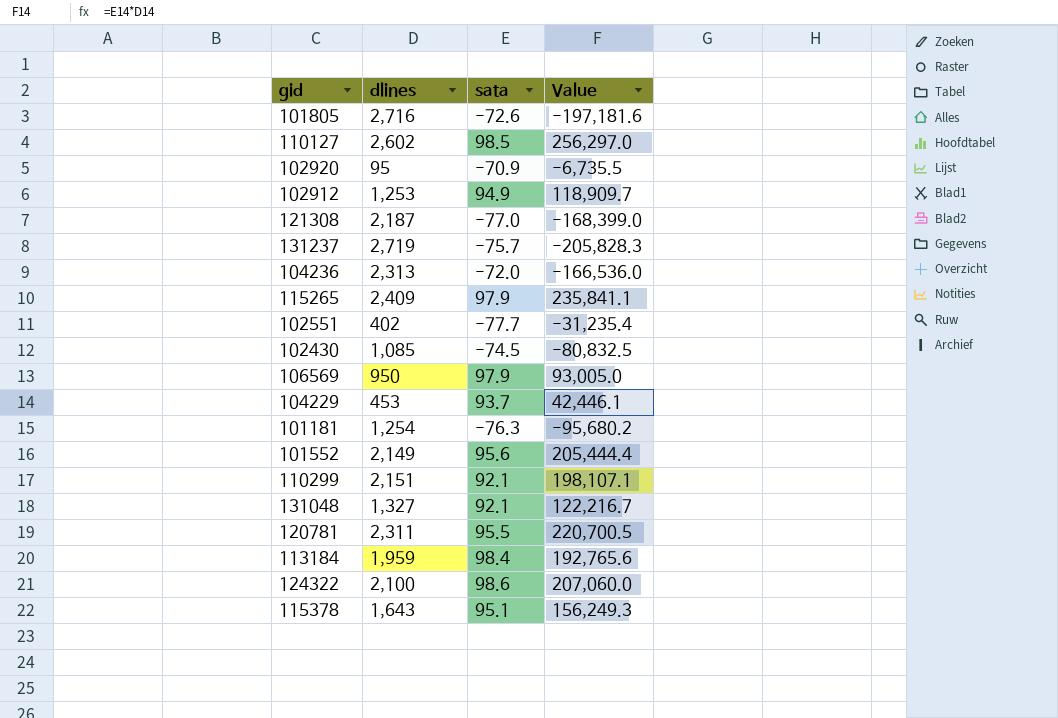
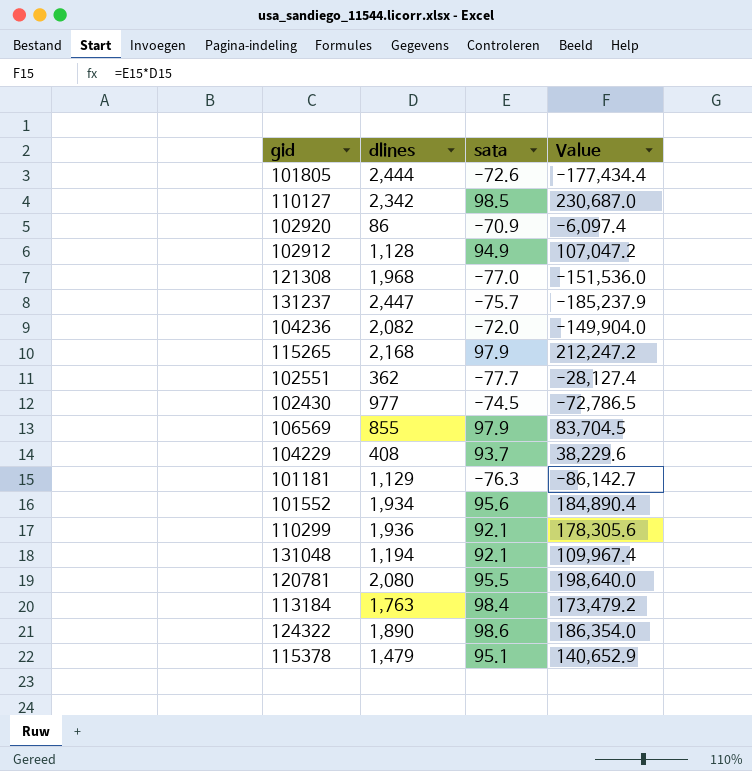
101805 | dlines: 2,716 -> 2,444
101805 | Value: -197,181.6 -> -177,434.4
110127 | dlines: 2,602 -> 2,342
110127 | Value: 256,297.0 -> 230,687.0
102920 | dlines: 95 -> 86
102920 | Value: -6,735.5 -> -6,097.4
102912 | dlines: 1,253 -> 1,128
102912 | Value: 118,909.7 -> 107,047.2
121308 | dlines: 2,187 -> 1,968
121308 | Value: -168,399.0 -> -151,536.0
131237 | dlines: 2,719 -> 2,447
131237 | Value: -205,828.3 -> -185,237.9
104236 | dlines: 2,313 -> 2,082
104236 | Value: -166,536.0 -> -149,904.0
115265 | dlines: 2,409 -> 2,168
115265 | Value: 235,841.1 -> 212,247.2
102551 | dlines: 402 -> 362
102551 | Value: -31,235.4 -> -28,127.4
102430 | dlines: 1,085 -> 977
102430 | Value: -80,832.5 -> -72,786.5
106569 | dlines: 950 -> 855
106569 | Value: 93,005.0 -> 83,704.5
104229 | dlines: 453 -> 408
104229 | Value: 42,446.1 -> 38,229.6
101181 | dlines: 1,254 -> 1,129
101181 | Value: -95,680.2 -> -86,142.7
101552 | dlines: 2,149 -> 1,934
101552 | Value: 205,444.4 -> 184,890.4
110299 | dlines: 2,151 -> 1,936
110299 | Value: 198,107.1 -> 178,305.6
131048 | dlines: 1,327 -> 1,194
131048 | Value: 122,216.7 -> 109,967.4
120781 | dlines: 2,311 -> 2,080
120781 | Value: 220,700.5 -> 198,640.0
113184 | dlines: 1,959 -> 1,763
113184 | Value: 192,765.6 -> 173,479.2
124322 | dlines: 2,100 -> 1,890
124322 | Value: 207,060.0 -> 186,354.0
115378 | dlines: 1,643 -> 1,479
115378 | Value: 156,249.3 -> 140,652.9

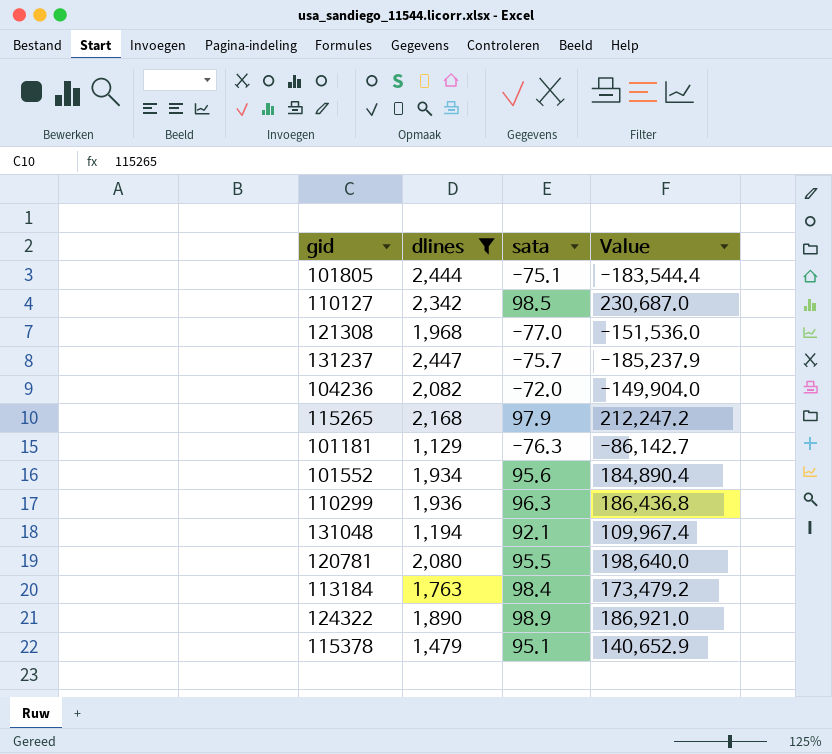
filter: none -> dlines >= 1,129
101805 | sata: -72.6 -> -75.1
101805 | Value: -177,434.4 -> -183,544.4
110299 | sata: 92.1 -> 96.3
110299 | Value: 178,305.6 -> 186,436.8
124322 | sata: 98.6 -> 98.9
124322 | Value: 186,354.0 -> 186,921.0

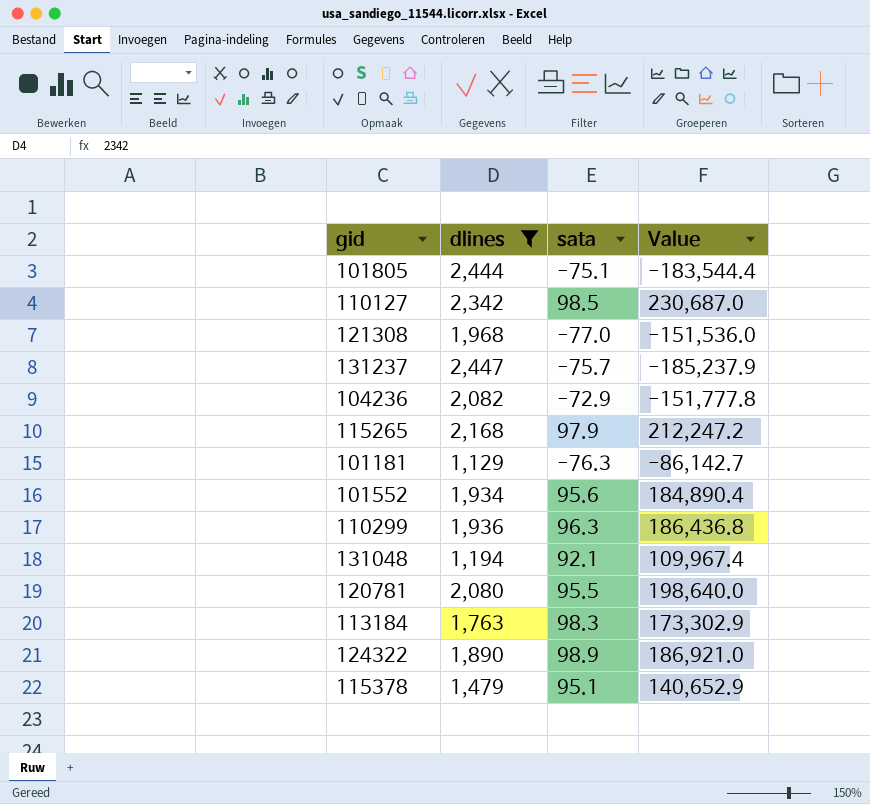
104236 | sata: -72.0 -> -72.9
104236 | Value: -149,904.0 -> -151,777.8
113184 | sata: 98.4 -> 98.3
113184 | Value: 173,479.2 -> 173,302.9

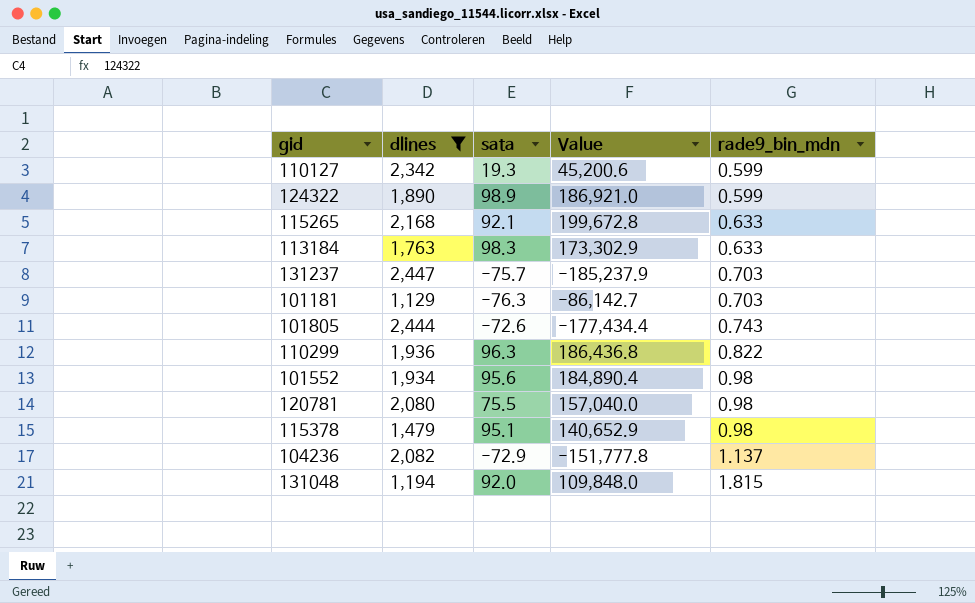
row order: none -> rade9_bin_mdn ascending
column rade9_bin_mdn | position: none -> 5
row 121308: 1,968 | -77.0 | -151,536.0 -> none
110127 | sata: 98.5 -> 19.3
110127 | Value: 230,687.0 -> 45,200.6
115265 | sata: 97.9 -> 92.1
115265 | Value: 212,247.2 -> 199,672.8
101805 | sata: -75.1 -> -72.6
101805 | Value: -183,544.4 -> -177,434.4
120781 | sata: 95.5 -> 75.5
120781 | Value: 198,640.0 -> 157,040.0
131048 | sata: 92.1 -> 92.0
131048 | Value: 109,967.4 -> 109,848.0

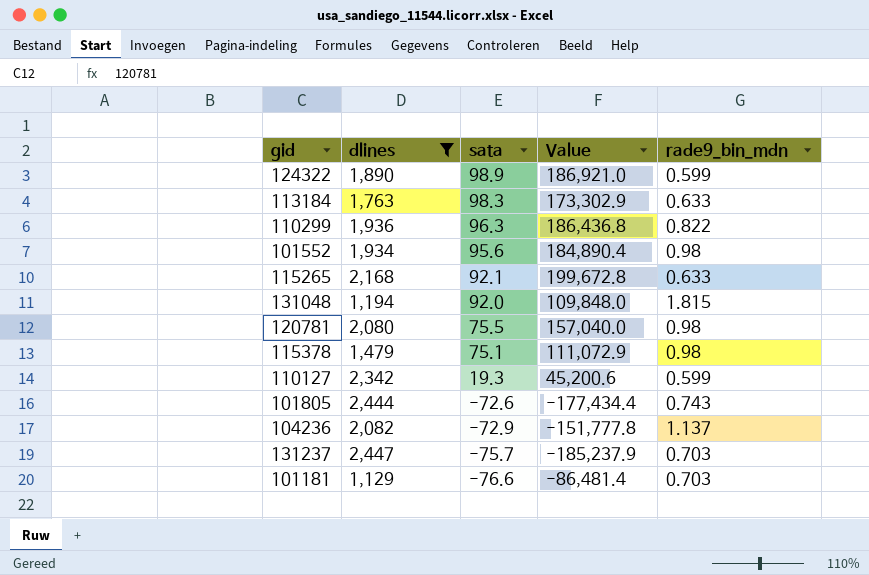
row order: rade9_bin_mdn ascending -> sata descending
115378 | sata: 95.1 -> 75.1
115378 | Value: 140,652.9 -> 111,072.9
101181 | sata: -76.3 -> -76.6
101181 | Value: -86,142.7 -> -86,481.4

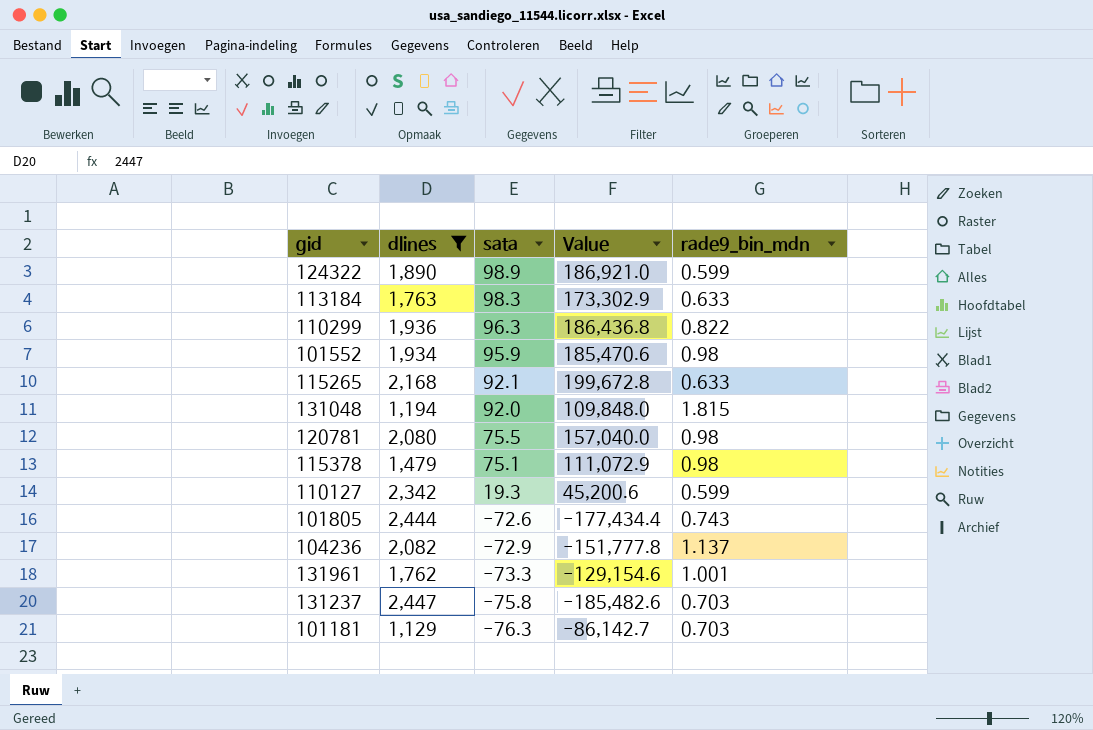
101552 | sata: 95.6 -> 95.9
101552 | Value: 184,890.4 -> 185,470.6
row 131961: none -> 1,762 | -73.3 | -129,154.6 | 1.001
131237 | sata: -75.7 -> -75.8
131237 | Value: -185,237.9 -> -185,482.6
101181 | sata: -76.6 -> -76.3
101181 | Value: -86,481.4 -> -86,142.7

